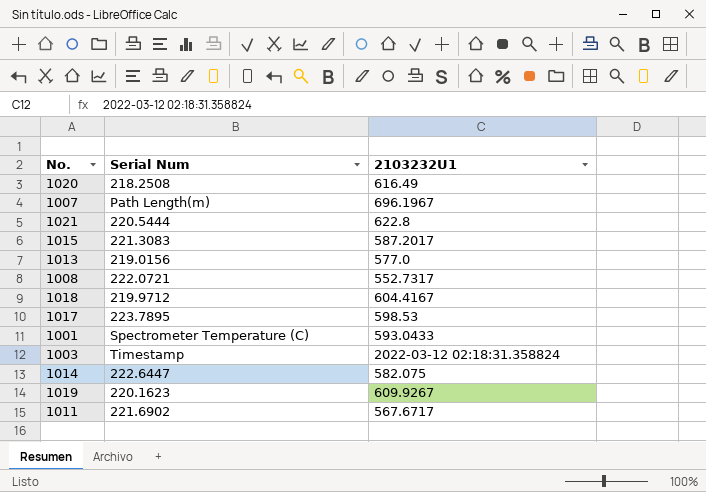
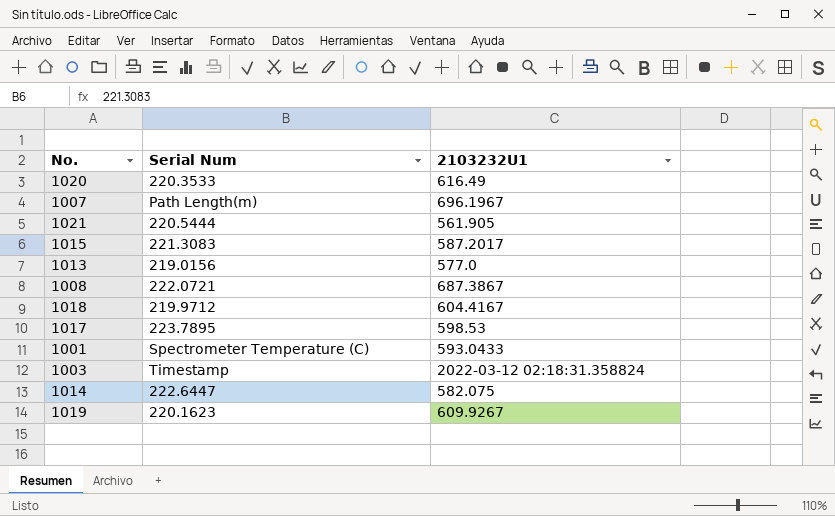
row 1011: 221.6902 | 567.6717 -> none
1020 | Serial Num: 218.2508 -> 220.3533
1021 | 2103232U1: 622.8 -> 561.905
1008 | 2103232U1: 552.7317 -> 687.3867

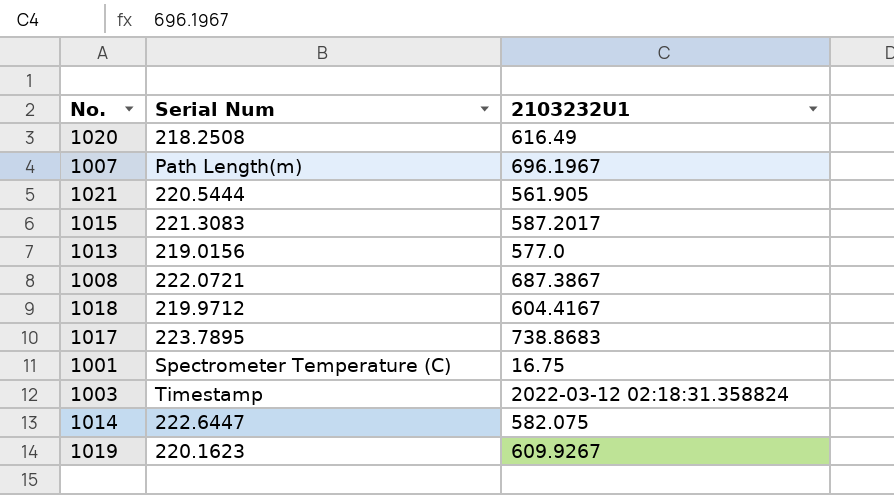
1020 | Serial Num: 220.3533 -> 218.2508
1017 | 2103232U1: 598.53 -> 738.8683
1001 | 2103232U1: 593.0433 -> 16.75

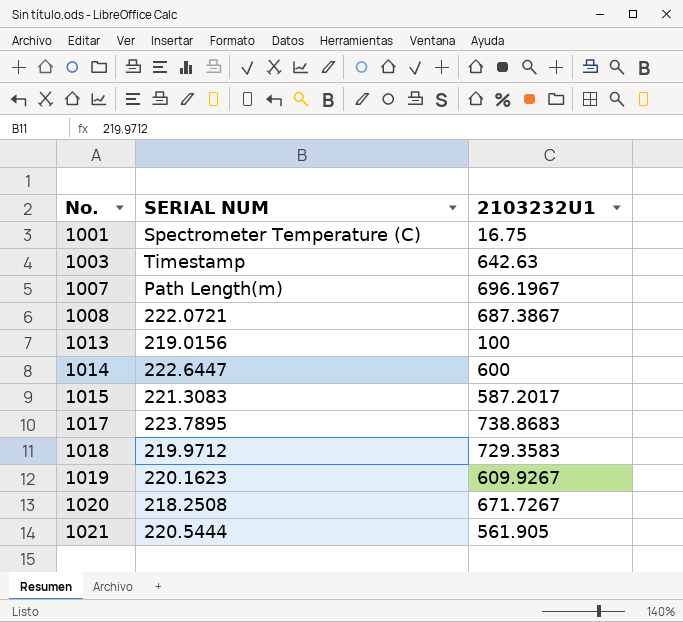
row order: none -> No. ascending
column name: Serial Num -> SERIAL NUM
1003 | 2103232U1: 2022-03-12 02:18:31.358824 -> 642.63
1013 | 2103232U1: 577.0 -> 100
1014 | 2103232U1: 582.075 -> 600
1018 | 2103232U1: 604.4167 -> 729.3583
1020 | 2103232U1: 616.49 -> 671.7267

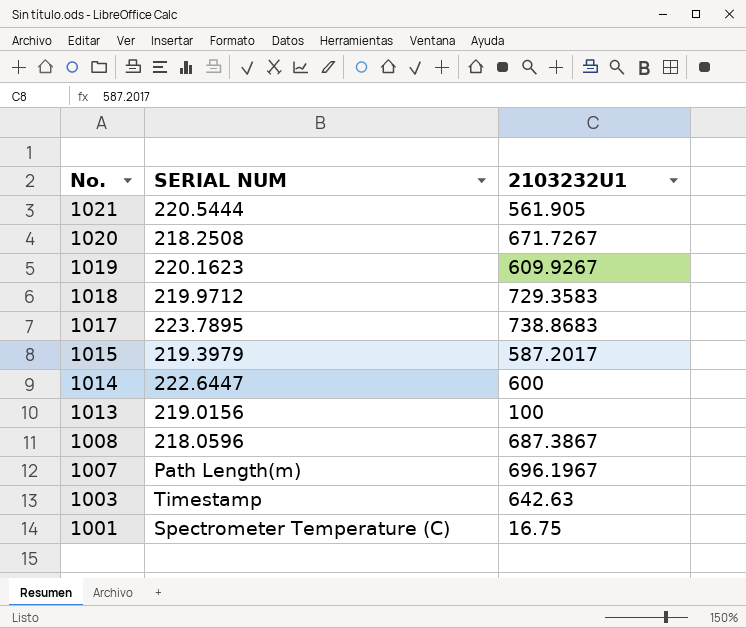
row order: No. ascending -> No. descending
1015 | SERIAL NUM: 221.3083 -> 219.3979
1008 | SERIAL NUM: 222.0721 -> 218.0596

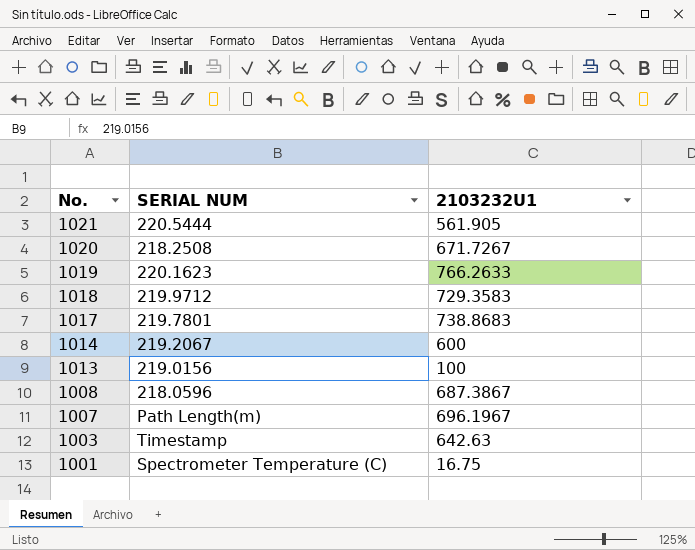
row 1015: 219.3979 | 587.2017 -> none
1019 | 2103232U1: 609.9267 -> 766.2633
1017 | SERIAL NUM: 223.7895 -> 219.7801
1014 | SERIAL NUM: 222.6447 -> 219.2067

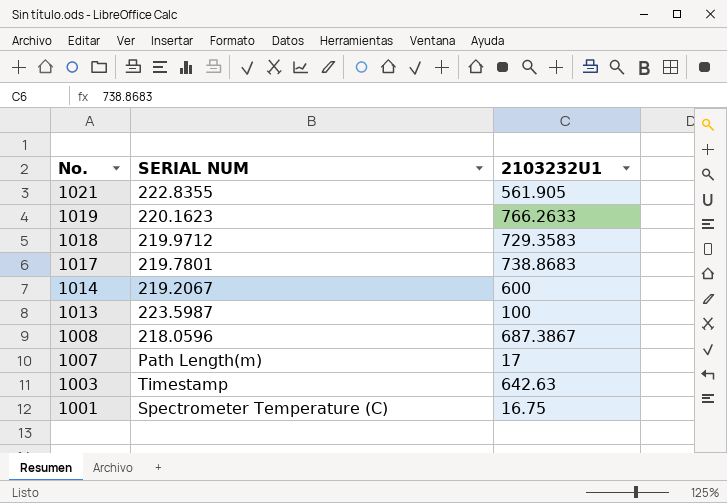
row 1020: 218.2508 | 671.7267 -> none
1021 | SERIAL NUM: 220.5444 -> 222.8355
1013 | SERIAL NUM: 219.0156 -> 223.5987
1007 | 2103232U1: 696.1967 -> 17

